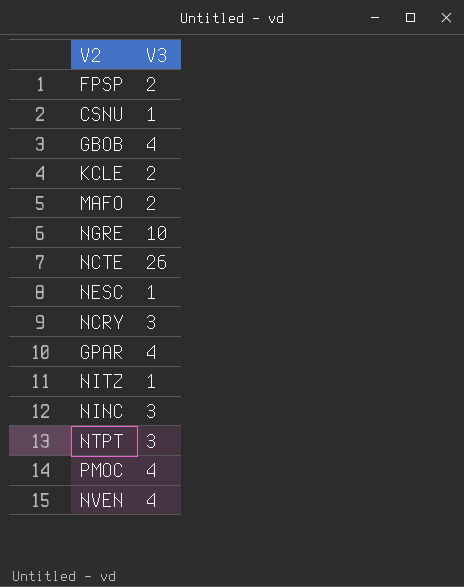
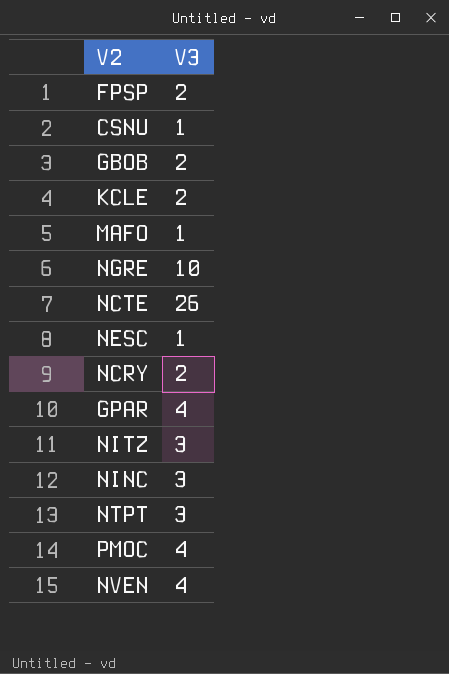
GBOB | V3: 4 -> 2
MAFO | V3: 2 -> 1
NCRY | V3: 3 -> 2
NITZ | V3: 1 -> 3

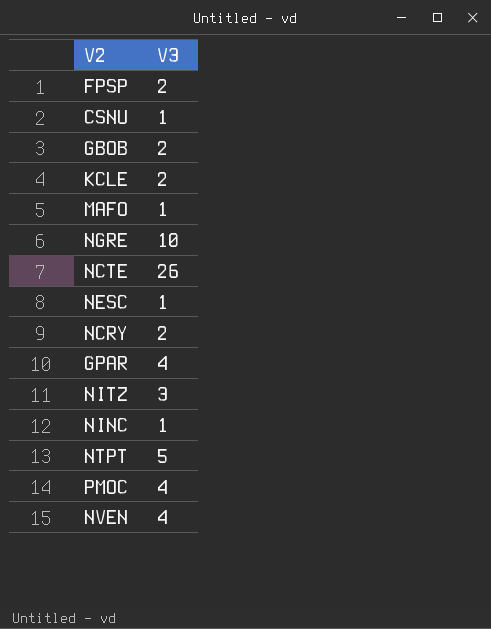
NINC | V3: 3 -> 1
NTPT | V3: 3 -> 5

